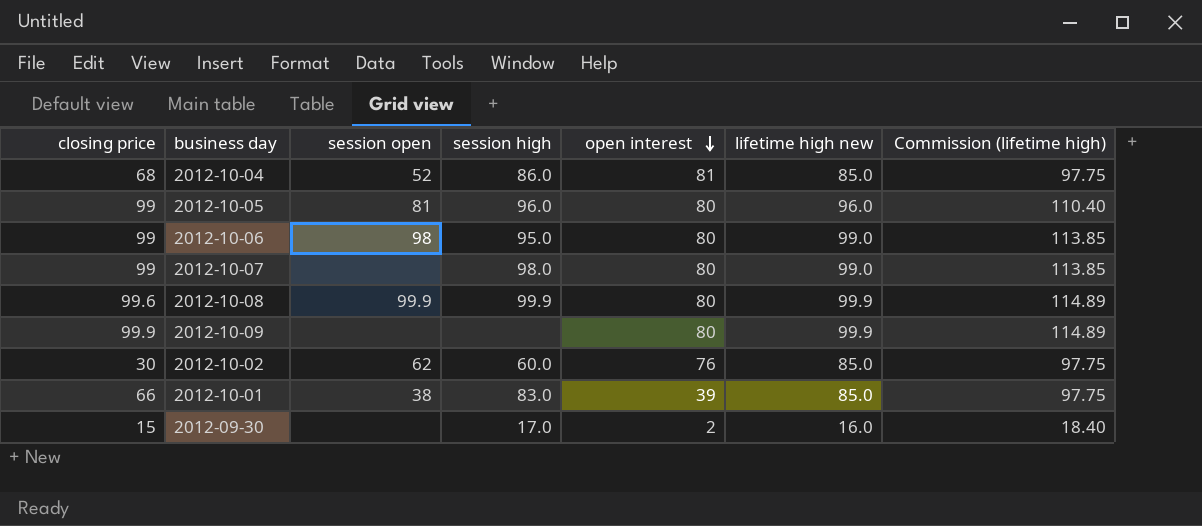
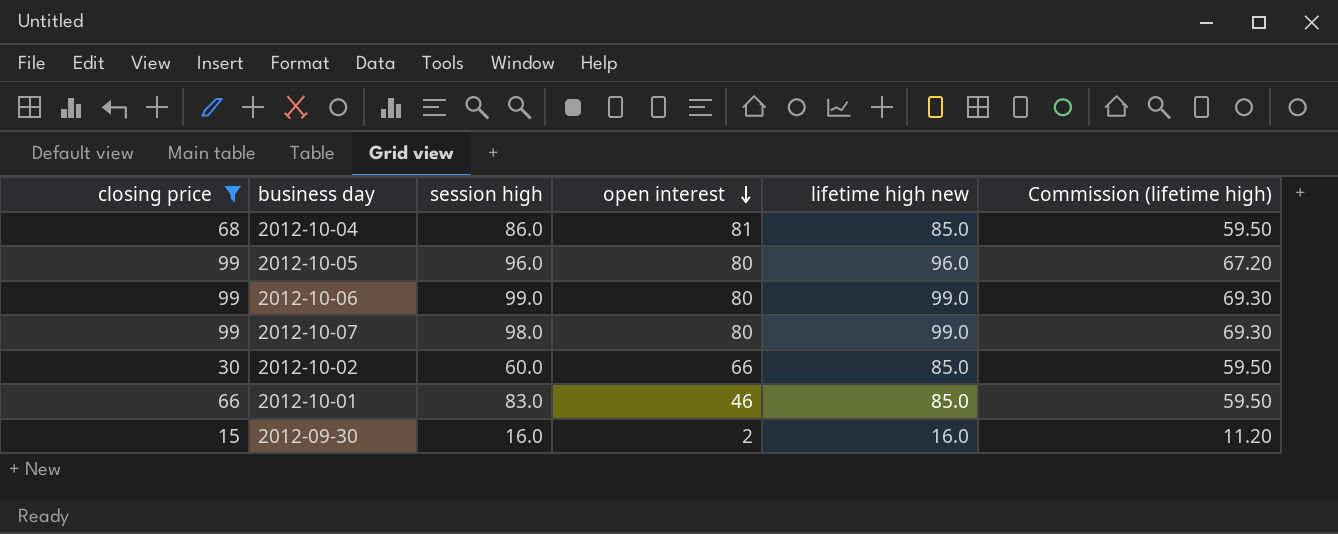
filter: none -> closing price <= 99
column session open | position: 3 -> none
column Commission (lifetime high) | formula: [lifetime high new] * 1.15 -> [lifetime high new] * 0.7
2012-10-06 | session high: 95.0 -> 99.0
2012-10-02 | open interest: 76 -> 66
2012-10-01 | open interest: 39 -> 46
2012-09-30 | session high: 17.0 -> 16.0

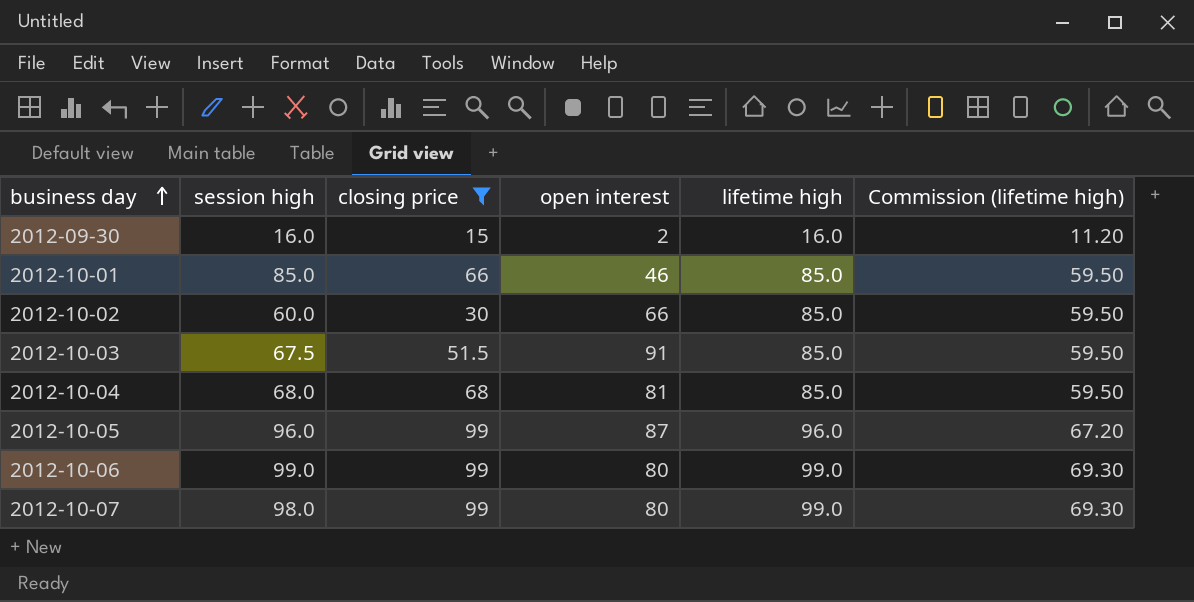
row order: open interest descending -> business day ascending
column closing price | position: 1 -> 3
column name: lifetime high new -> lifetime high
2012-10-01 | session high: 83.0 -> 85.0
row 2012-10-03: none -> 67.5 | 51.5 | 91 | 85.0 | 59.50
2012-10-04 | session high: 86.0 -> 68.0
2012-10-05 | open interest: 80 -> 87

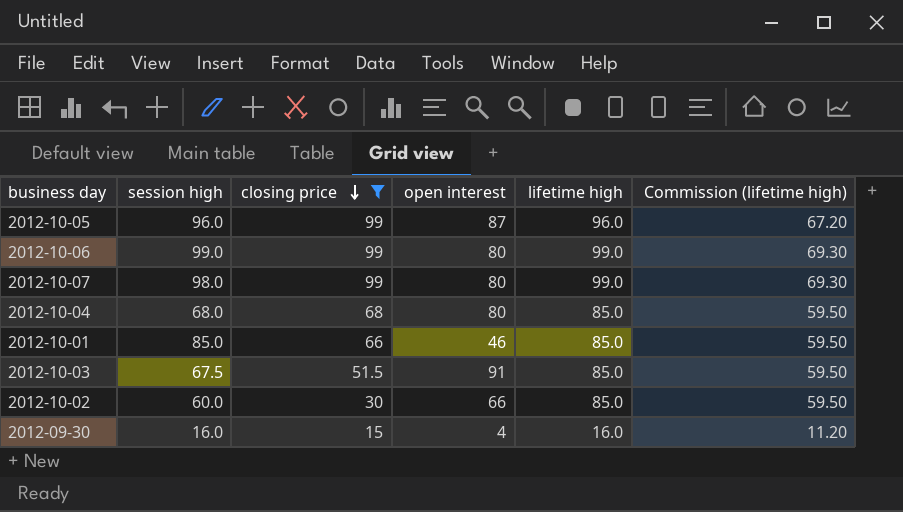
row order: business day ascending -> closing price descending
2012-10-04 | open interest: 81 -> 80
2012-09-30 | open interest: 2 -> 4

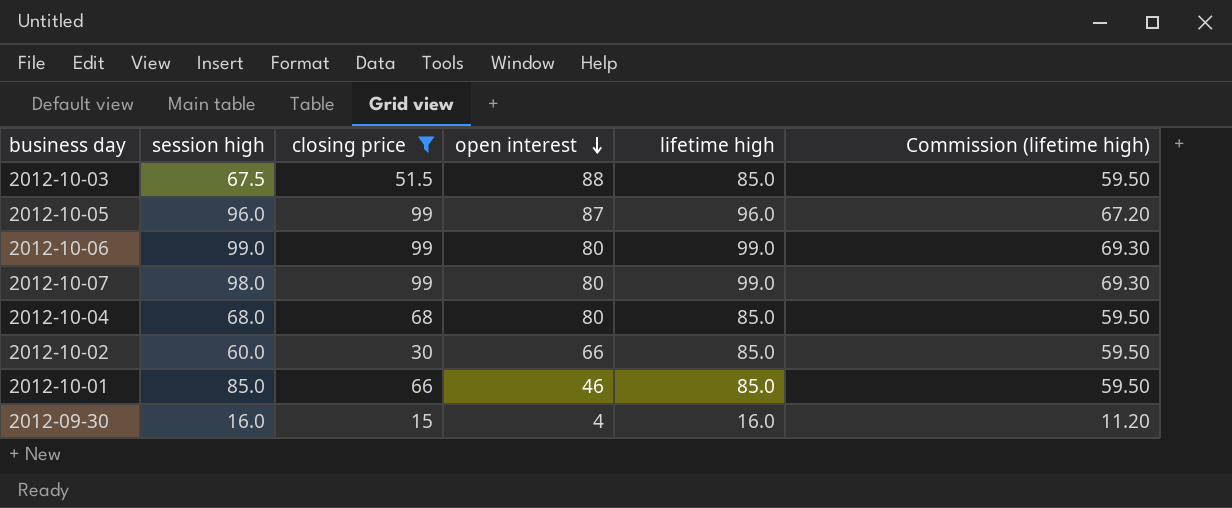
row order: closing price descending -> open interest descending
2012-10-03 | open interest: 91 -> 88

